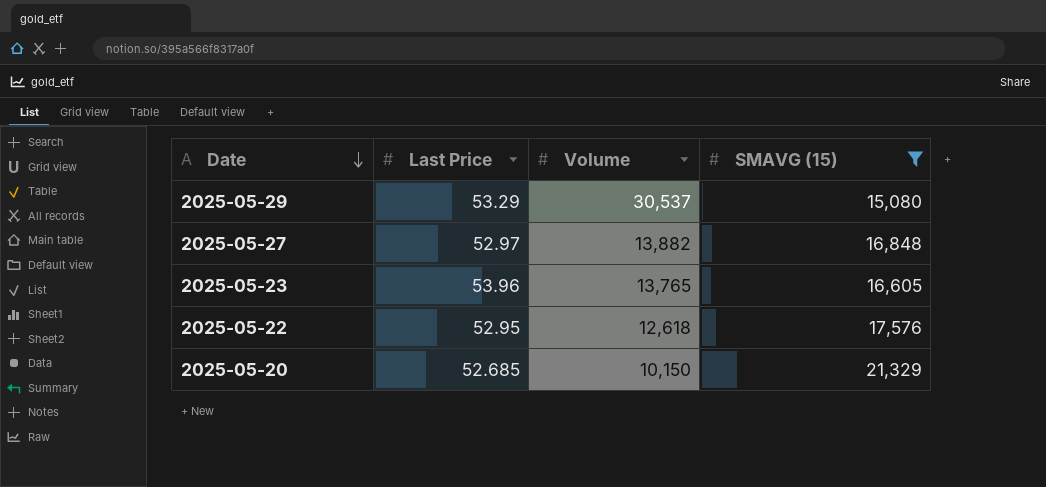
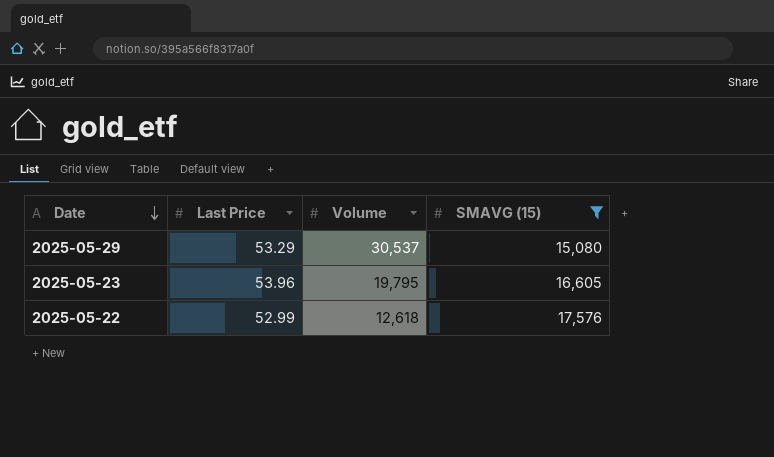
row 2025-05-27: 52.97 | 13,882 | 16,848 -> none
row 2025-05-20: 52.685 | 10,150 | 21,329 -> none
2025-05-23 | Volume: 13,765 -> 19,795
2025-05-22 | Last Price: 52.95 -> 52.99

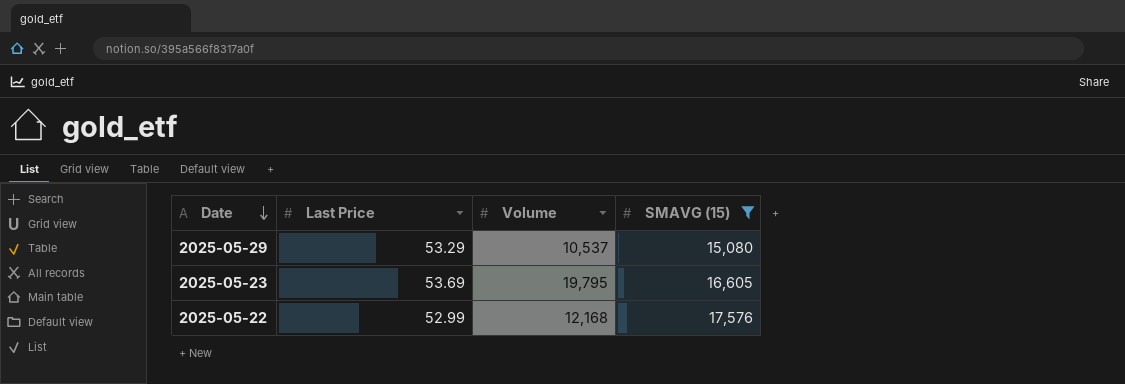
2025-05-29 | Volume: 30,537 -> 10,537
2025-05-23 | Last Price: 53.96 -> 53.69
2025-05-22 | Volume: 12,618 -> 12,168

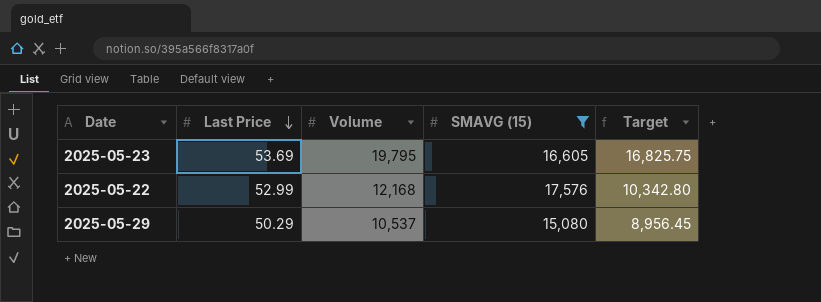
row order: Date descending -> Last Price descending
column Target | formula: none -> [Volume] * 0.85
2025-05-29 | Last Price: 53.29 -> 50.29

